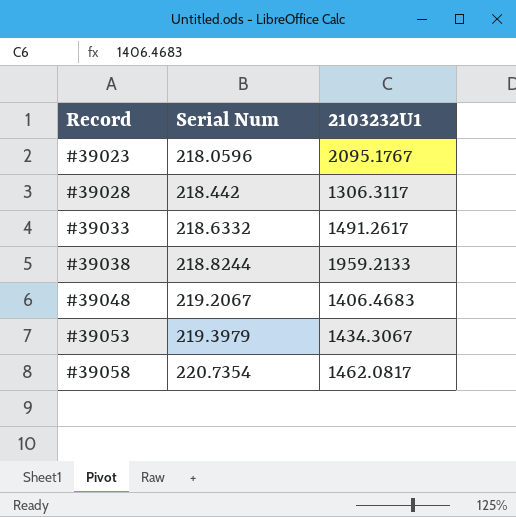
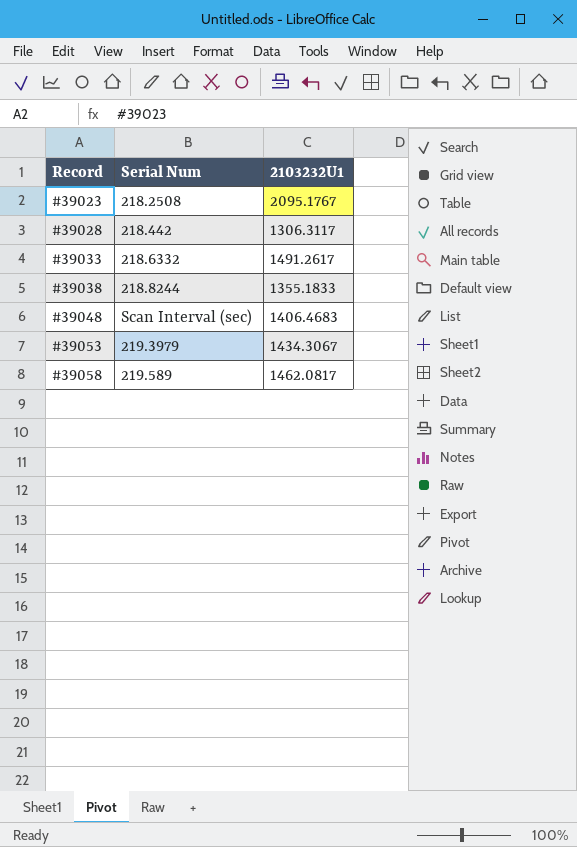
#39023 | Serial Num: 218.0596 -> 218.2508
#39038 | 2103232U1: 1959.2133 -> 1355.1833
#39048 | Serial Num: 219.2067 -> Scan Interval (sec)
#39058 | Serial Num: 220.7354 -> 219.589

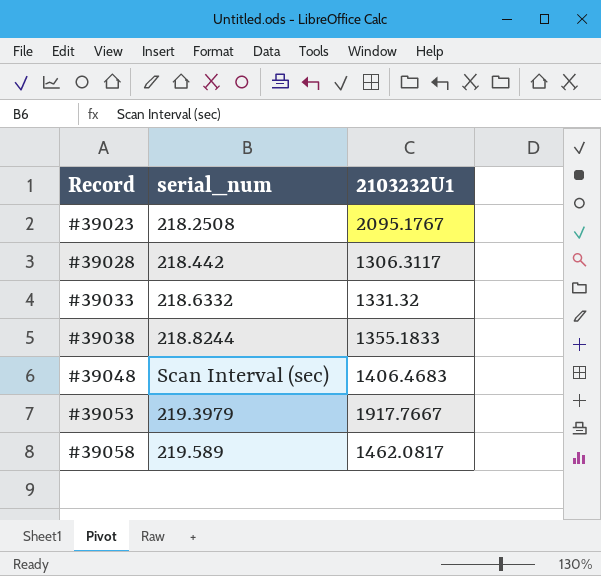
column name: Serial Num -> serial_num
#39033 | 2103232U1: 1491.2617 -> 1331.32
#39053 | 2103232U1: 1434.3067 -> 1917.7667

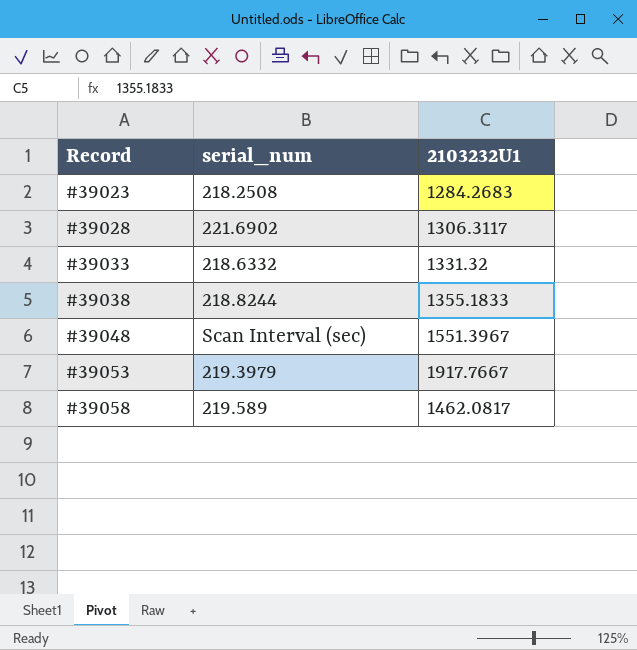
#39023 | 2103232U1: 2095.1767 -> 1284.2683
#39028 | serial_num: 218.442 -> 221.6902
#39048 | 2103232U1: 1406.4683 -> 1551.3967

